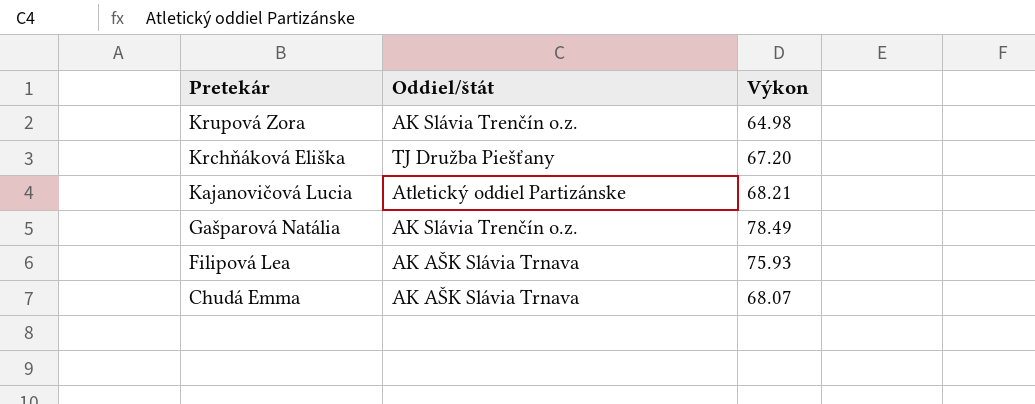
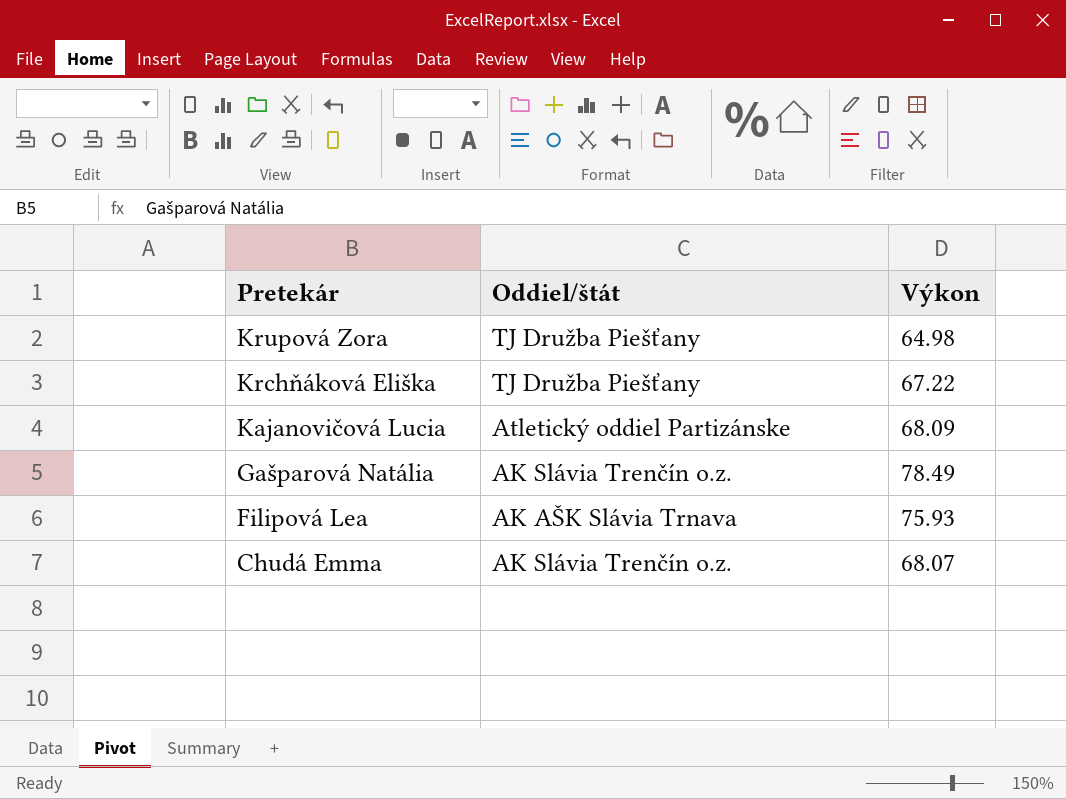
Krupová Zora | Oddiel/štát: AK Slávia Trenčín o.z. -> TJ Družba Piešťany
Krchňáková Eliška | Výkon: 67.20 -> 67.22
Kajanovičová Lucia | Výkon: 68.21 -> 68.09
Chudá Emma | Oddiel/štát: AK AŠK Slávia Trnava -> AK Slávia Trenčín o.z.

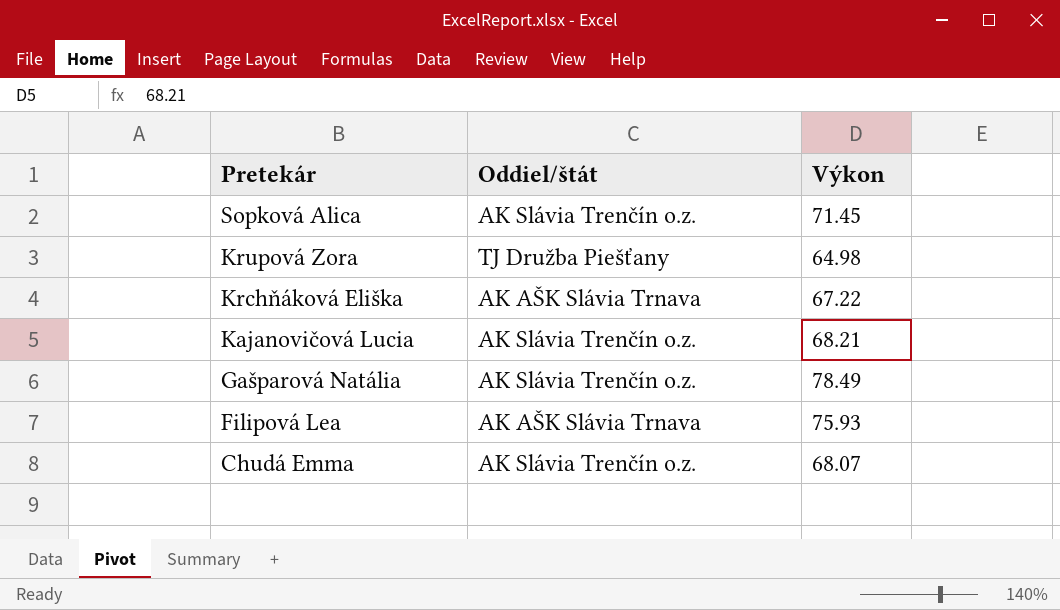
row Sopková Alica: none -> AK Slávia Trenčín o.z. | 71.45
Krchňáková Eliška | Oddiel/štát: TJ Družba Piešťany -> AK AŠK Slávia Trnava
Kajanovičová Lucia | Oddiel/štát: Atletický oddiel Partizánske -> AK Slávia Trenčín o.z.
Kajanovičová Lucia | Výkon: 68.09 -> 68.21

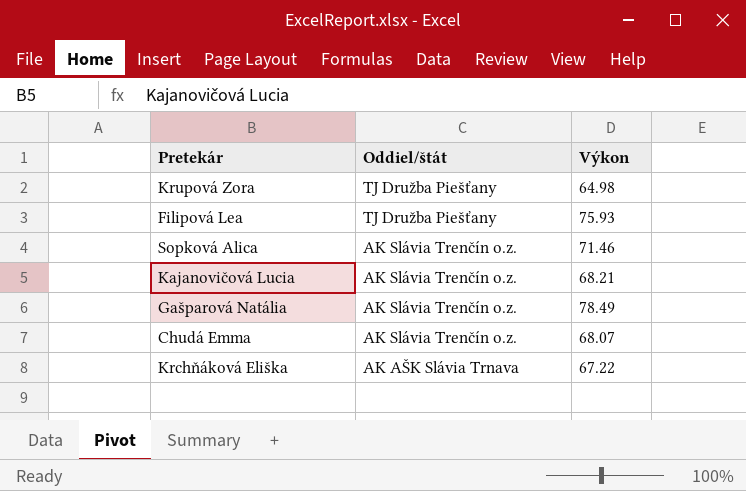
row order: Pretekár descending -> Oddiel/štát descending
Filipová Lea | Oddiel/štát: AK AŠK Slávia Trnava -> TJ Družba Piešťany
Sopková Alica | Výkon: 71.45 -> 71.46

